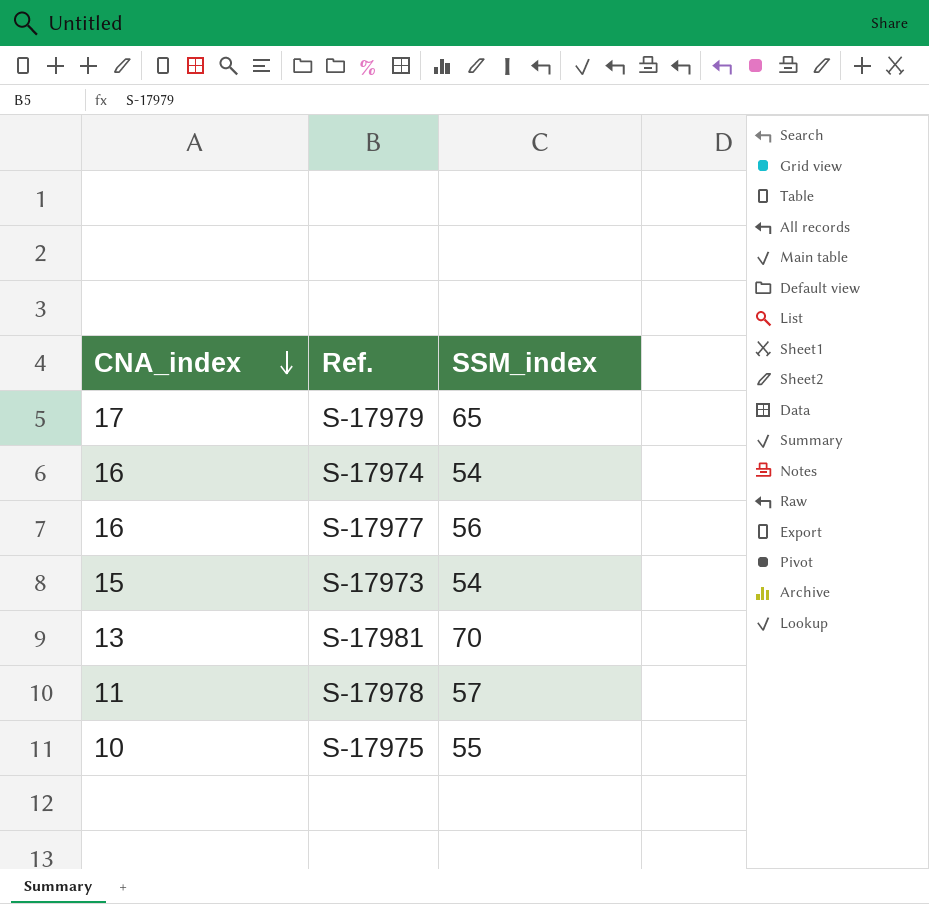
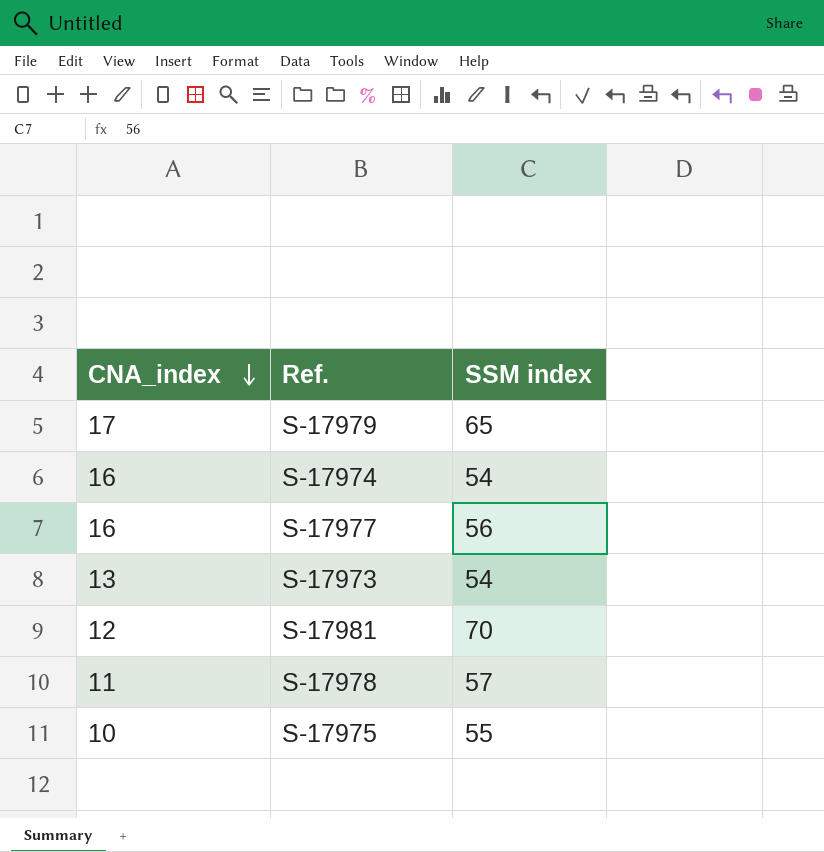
column name: SSM_index -> SSM index
S-17973 | CNA_index: 15 -> 13
S-17981 | CNA_index: 13 -> 12

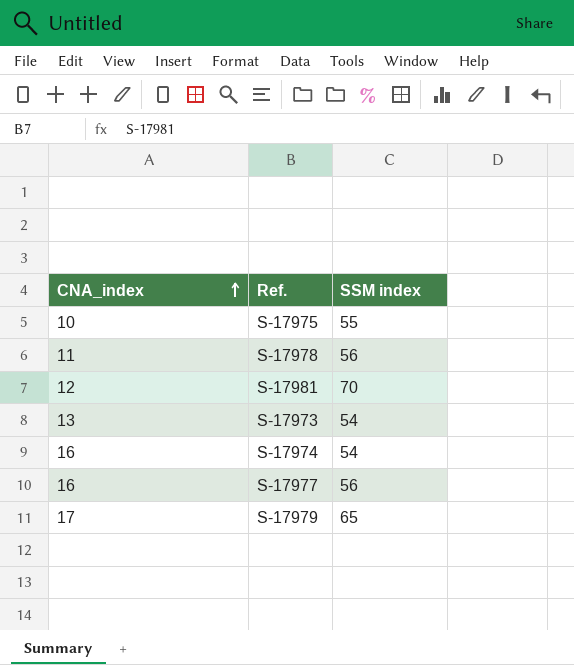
row order: CNA_index descending -> CNA_index ascending
S-17978 | SSM index: 57 -> 56

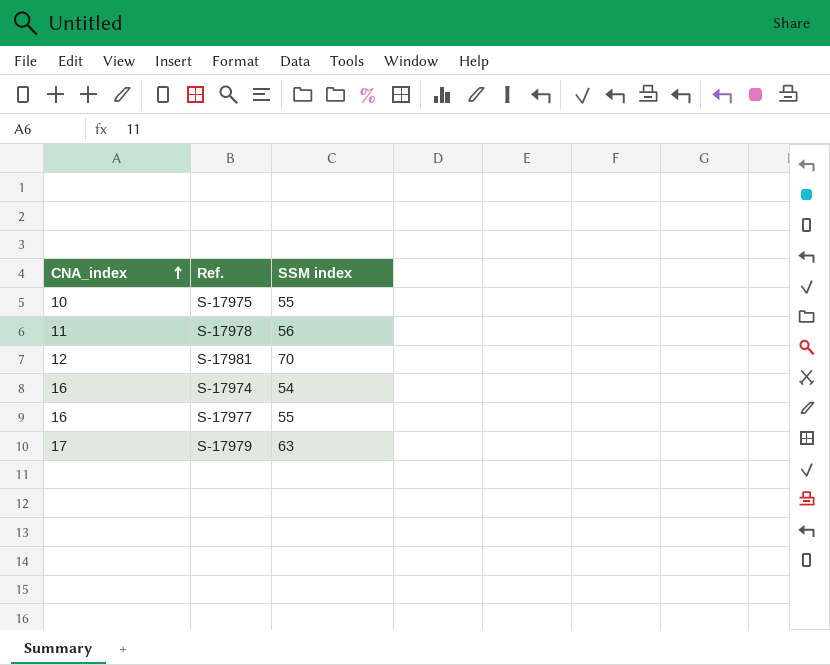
row S-17973: 13 | 54 -> none
S-17977 | SSM index: 56 -> 55
S-17979 | SSM index: 65 -> 63

